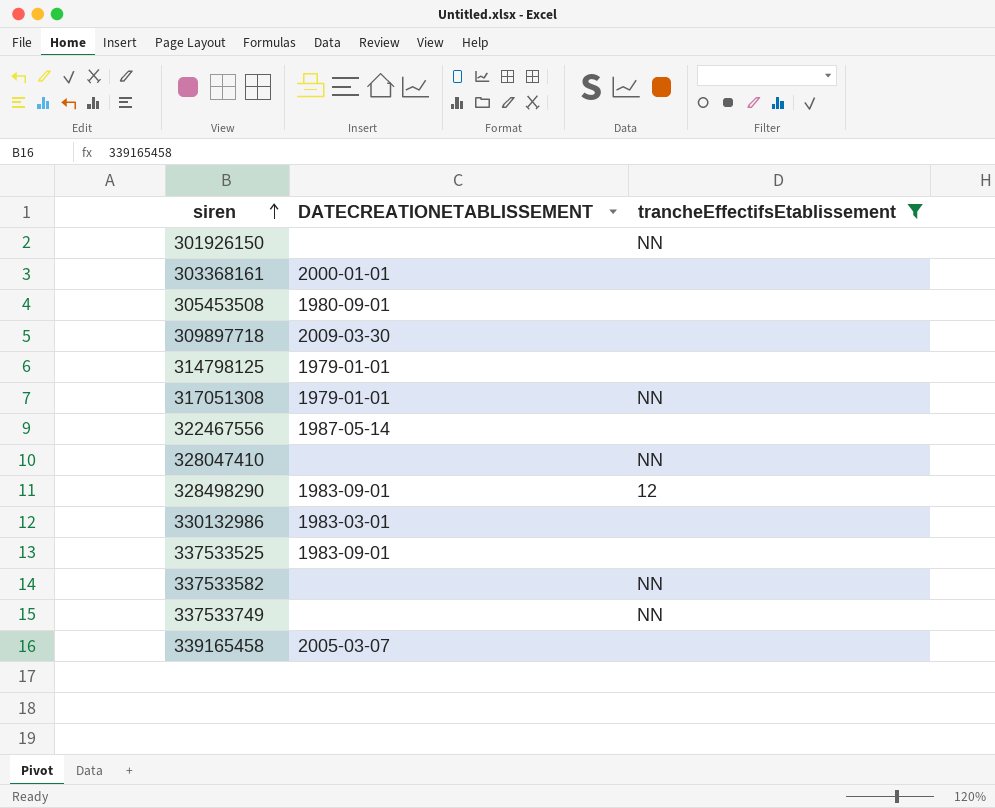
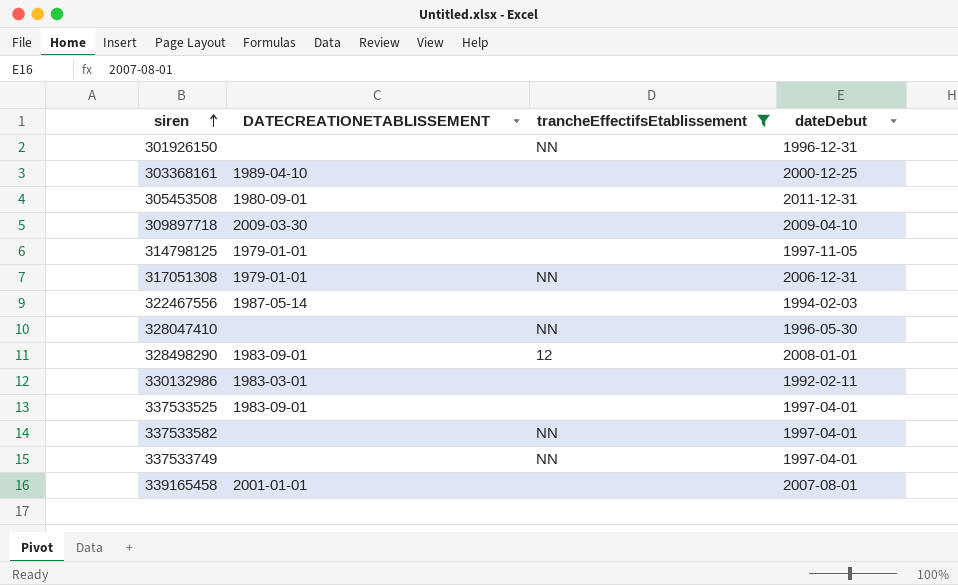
column dateDebut | position: none -> 4
303368161 | DATECREATIONETABLISSEMENT: 2000-01-01 -> 1989-04-10
339165458 | DATECREATIONETABLISSEMENT: 2005-03-07 -> 2001-01-01

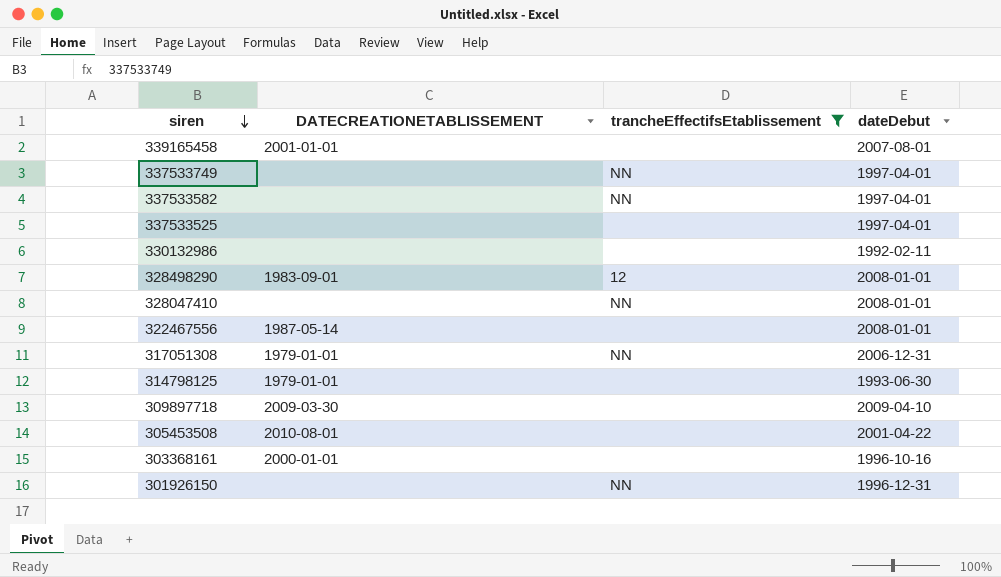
row order: siren ascending -> siren descending
337533525 | DATECREATIONETABLISSEMENT: 1983-09-01 -> none
330132986 | DATECREATIONETABLISSEMENT: 1983-03-01 -> none
328047410 | dateDebut: 1996-05-30 -> 2008-01-01
322467556 | dateDebut: 1994-02-03 -> 2008-01-01
314798125 | dateDebut: 1997-11-05 -> 1993-06-30
305453508 | DATECREATIONETABLISSEMENT: 1980-09-01 -> 2010-08-01
305453508 | dateDebut: 2011-12-31 -> 2001-04-22
303368161 | DATECREATIONETABLISSEMENT: 1989-04-10 -> 2000-01-01
303368161 | dateDebut: 2000-12-25 -> 1996-10-16

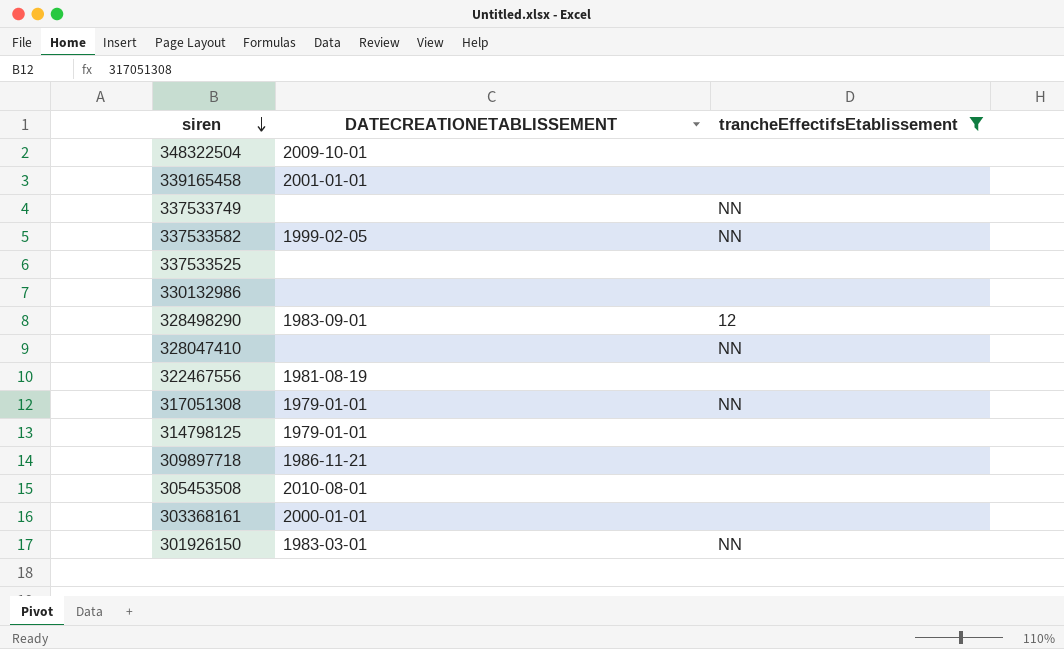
column dateDebut | position: 4 -> none
row 348322504: none -> 2009-10-01 | none
337533582 | DATECREATIONETABLISSEMENT: none -> 1999-02-05
322467556 | DATECREATIONETABLISSEMENT: 1987-05-14 -> 1981-08-19
309897718 | DATECREATIONETABLISSEMENT: 2009-03-30 -> 1986-11-21
301926150 | DATECREATIONETABLISSEMENT: none -> 1983-03-01

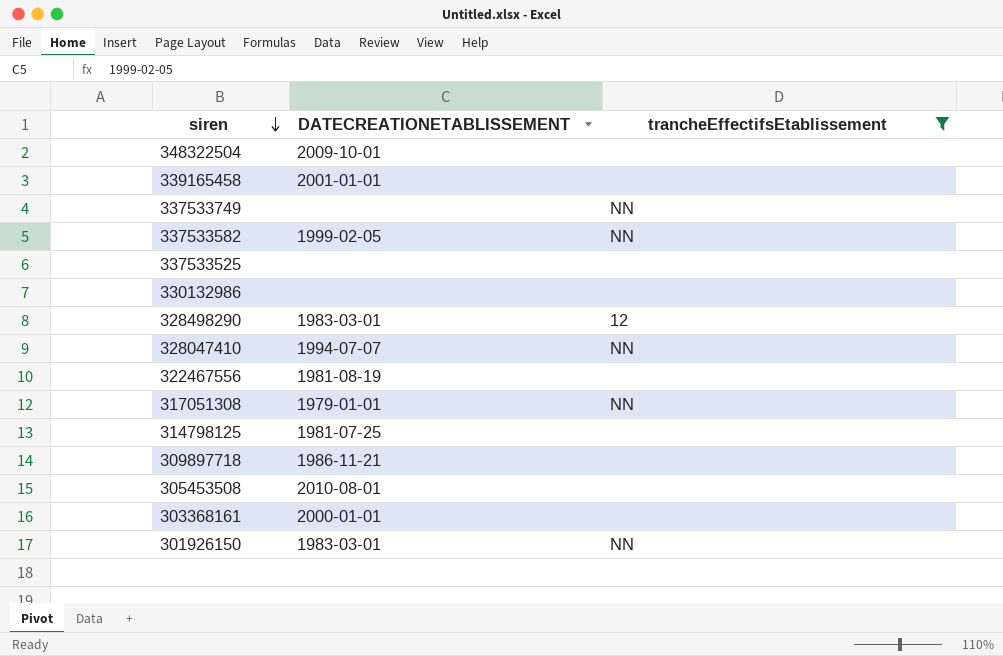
328498290 | DATECREATIONETABLISSEMENT: 1983-09-01 -> 1983-03-01
328047410 | DATECREATIONETABLISSEMENT: none -> 1994-07-07
314798125 | DATECREATIONETABLISSEMENT: 1979-01-01 -> 1981-07-25

